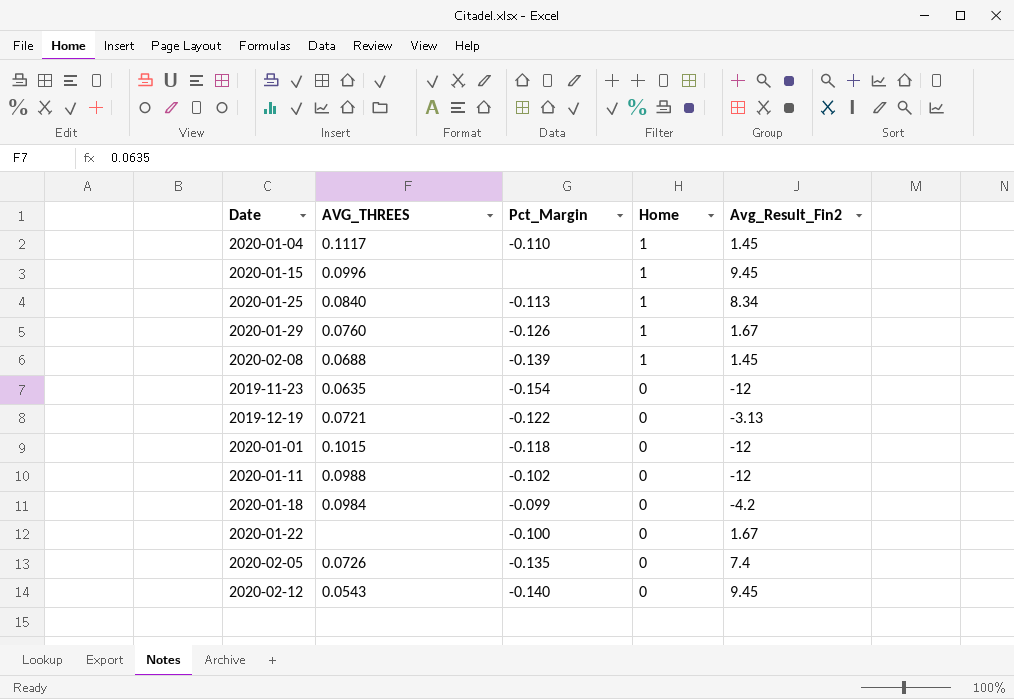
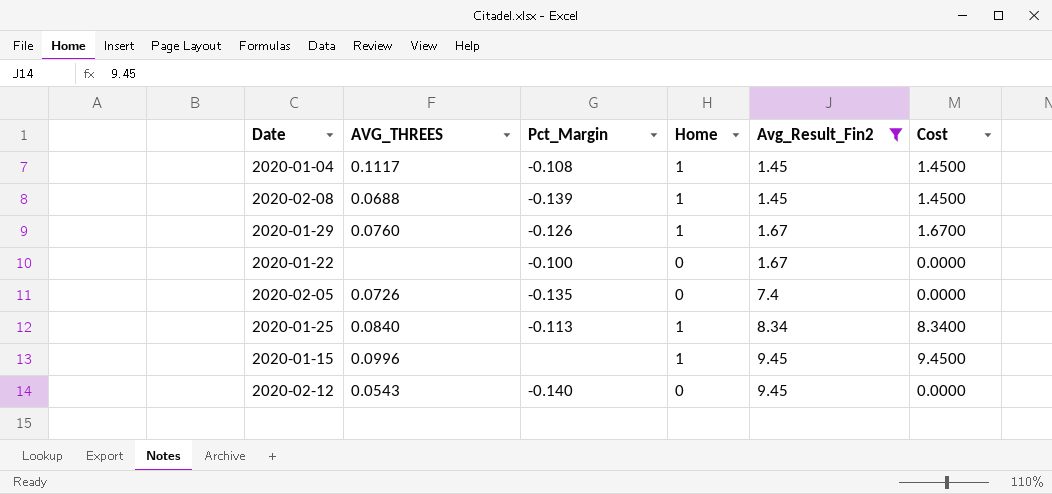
filter: none -> Avg_Result_Fin2 >= 1.45
row order: Home descending -> Avg_Result_Fin2 ascending
column Cost | formula: none -> [Home] * [Avg_Result_Fin2]
2020-01-04 | Pct_Margin: -0.110 -> -0.108

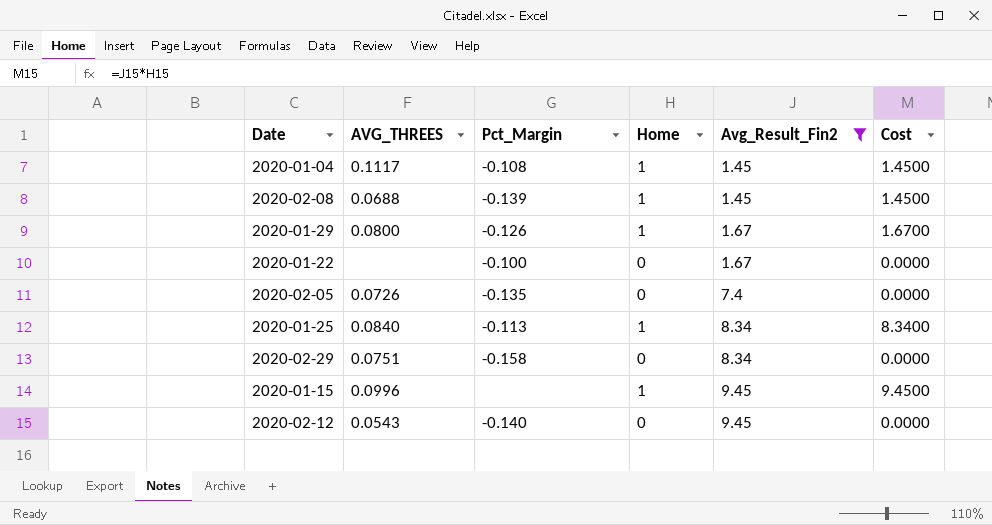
2020-01-29 | AVG_THREES: 0.0760 -> 0.0800
row 2020-02-29: none -> 0.0751 | -0.158 | 0 | 8.34 | 0.0000

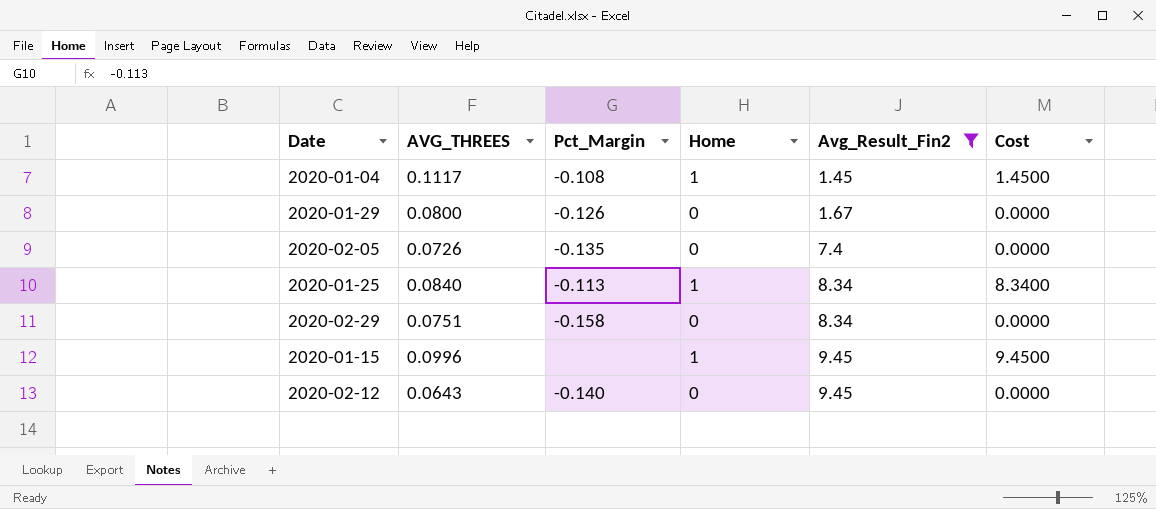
row 2020-02-08: 0.0688 | -0.139 | 1 | 1.45 | 1.4500 -> none
row 2020-01-22: none | -0.100 | 0 | 1.67 | 0.0000 -> none
2020-01-29 | Home: 1 -> 0
2020-01-29 | Cost: 1.6700 -> 0.0000
2020-02-12 | AVG_THREES: 0.0543 -> 0.0643

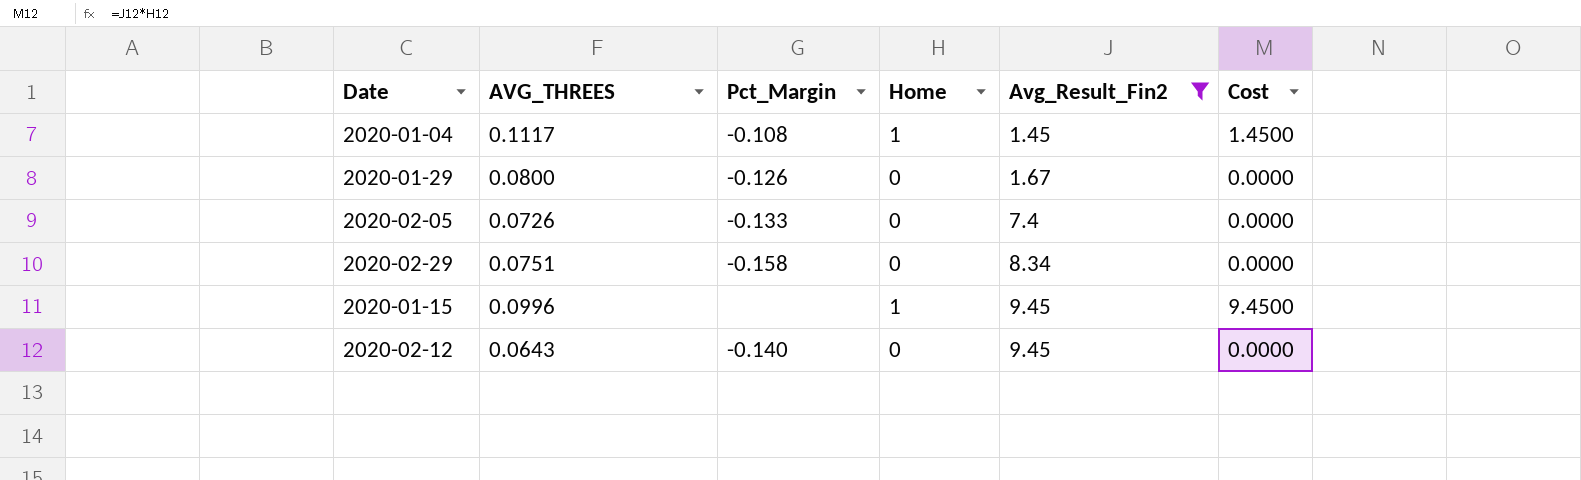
row 2020-01-25: 0.0840 | -0.113 | 1 | 8.34 | 8.3400 -> none
2020-02-05 | Pct_Margin: -0.135 -> -0.133

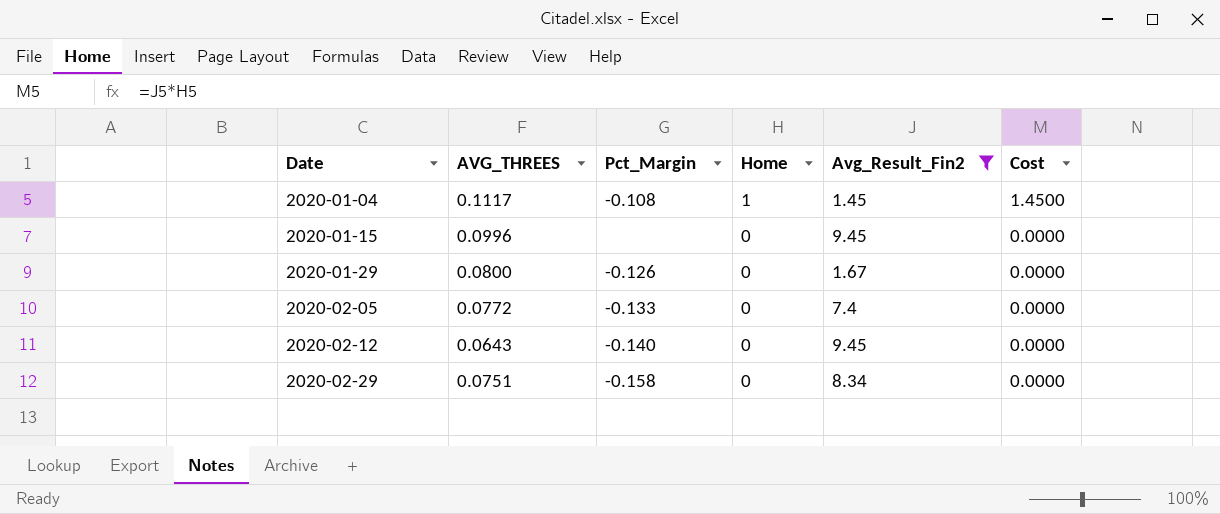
row order: Avg_Result_Fin2 ascending -> Date ascending
2020-01-15 | Home: 1 -> 0
2020-01-15 | Cost: 9.4500 -> 0.0000
2020-02-05 | AVG_THREES: 0.0726 -> 0.0772

